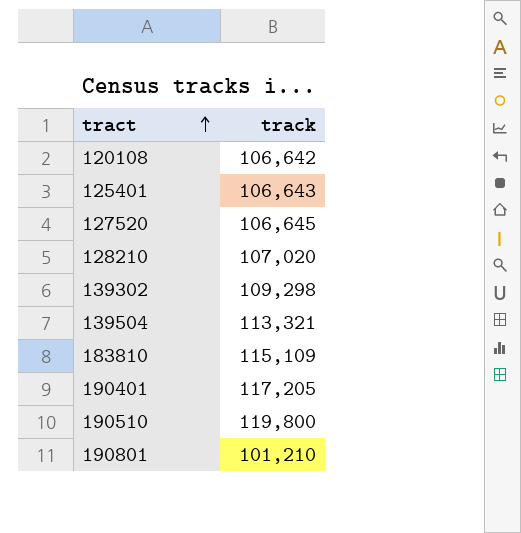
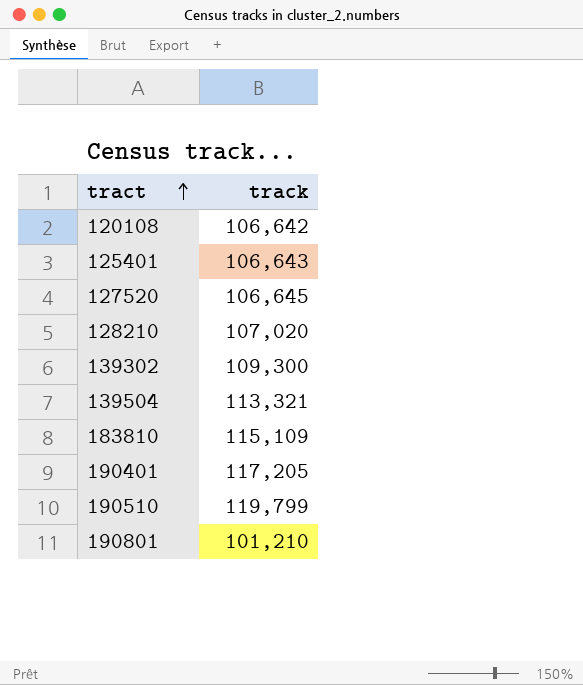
139302 | track: 109,298 -> 109,300
190510 | track: 119,800 -> 119,799

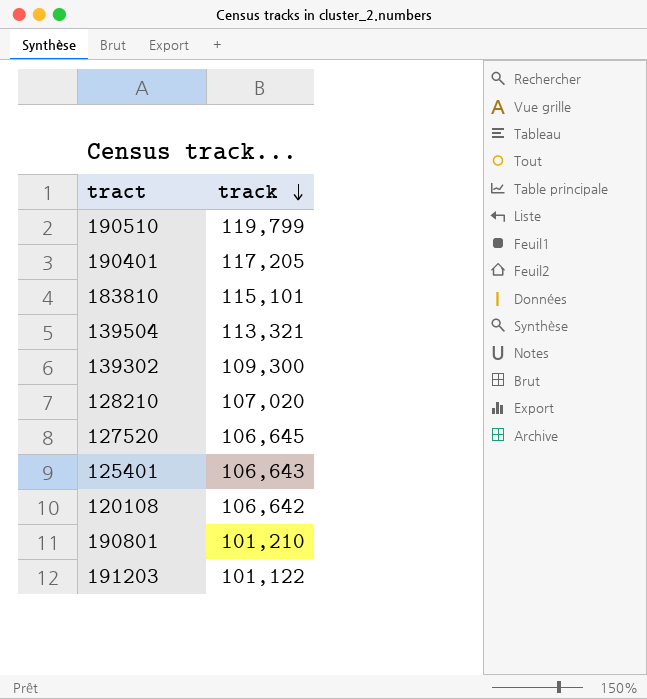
row order: tract ascending -> track descending
183810 | track: 115,109 -> 115,101
row 191203: none -> 101,122

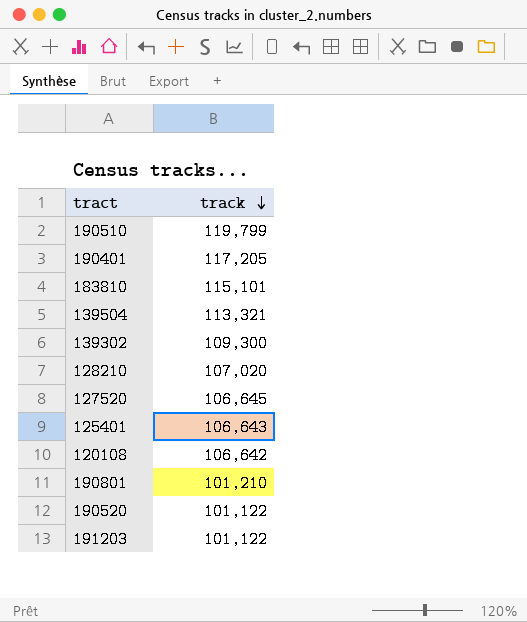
row 190520: none -> 101,122

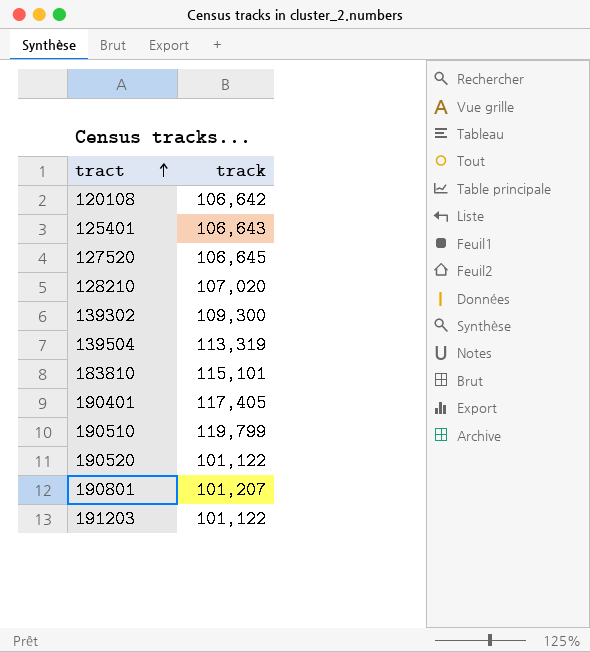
row order: track descending -> tract ascending
139504 | track: 113,321 -> 113,319
190401 | track: 117,205 -> 117,405
190801 | track: 101,210 -> 101,207

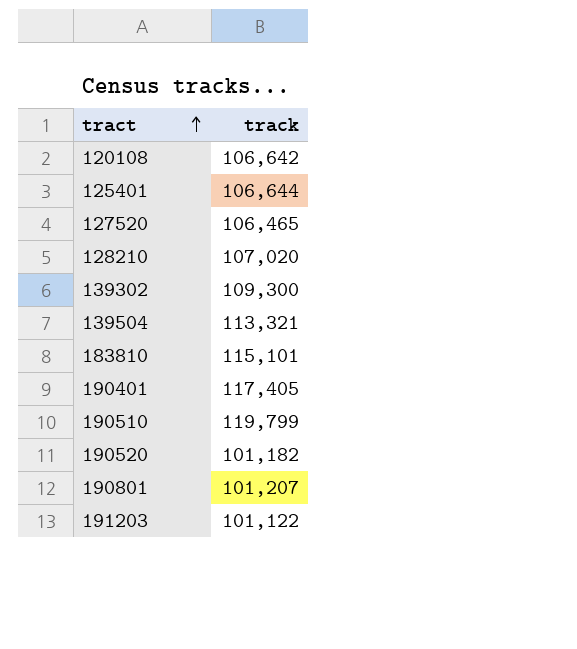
125401 | track: 106,643 -> 106,644
127520 | track: 106,645 -> 106,465
139504 | track: 113,319 -> 113,321
190520 | track: 101,122 -> 101,182

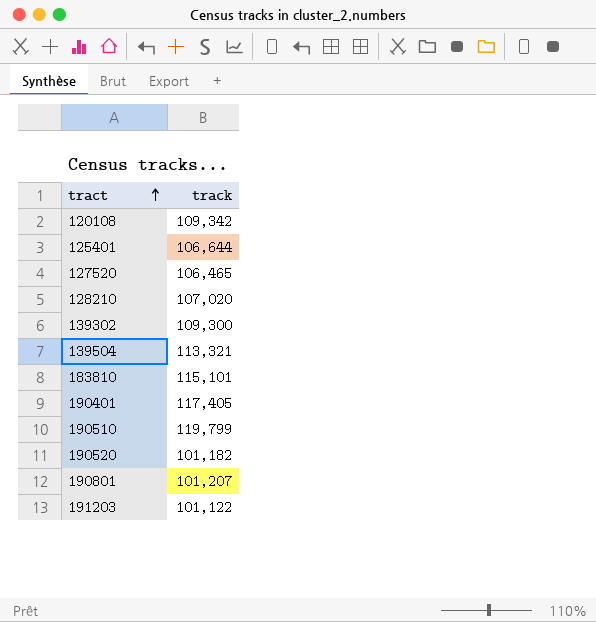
120108 | track: 106,642 -> 109,342

